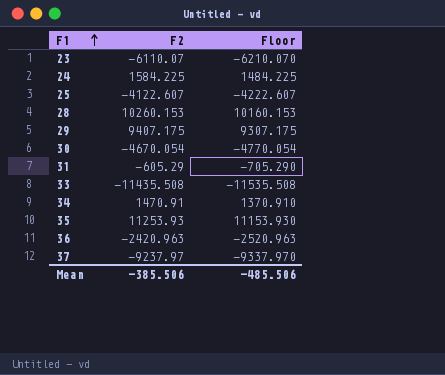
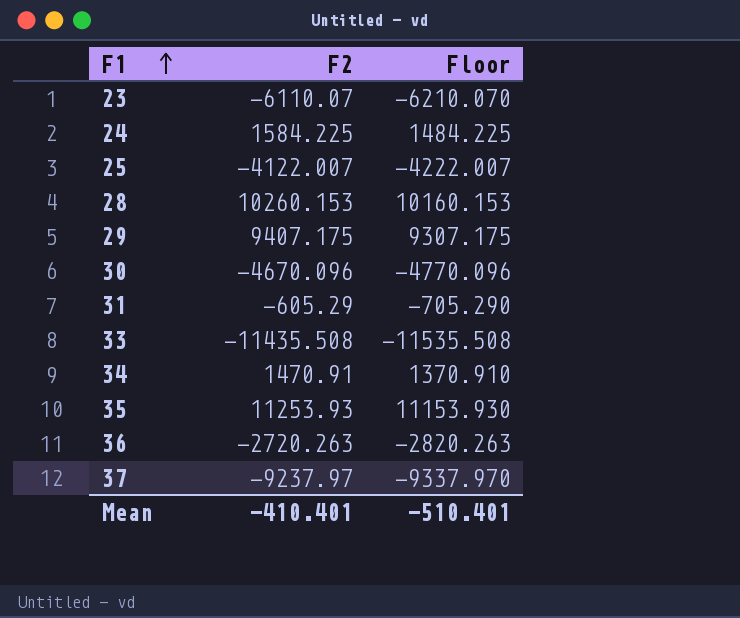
25 | F2: -4122.607 -> -4122.007
25 | Floor: -4222.607 -> -4222.007
30 | F2: -4670.054 -> -4670.096
30 | Floor: -4770.054 -> -4770.096
36 | F2: -2420.963 -> -2720.263
36 | Floor: -2520.963 -> -2820.263
Mean | F2: -385.506 -> -410.401
Mean | Floor: -485.506 -> -510.401

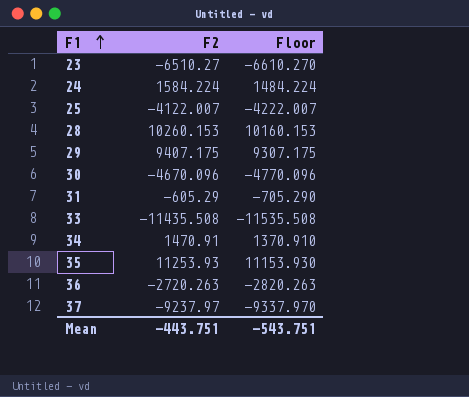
23 | F2: -6110.07 -> -6510.27
23 | Floor: -6210.070 -> -6610.270
24 | F2: 1584.225 -> 1584.224
24 | Floor: 1484.225 -> 1484.224
Mean | F2: -410.401 -> -443.751
Mean | Floor: -510.401 -> -543.751

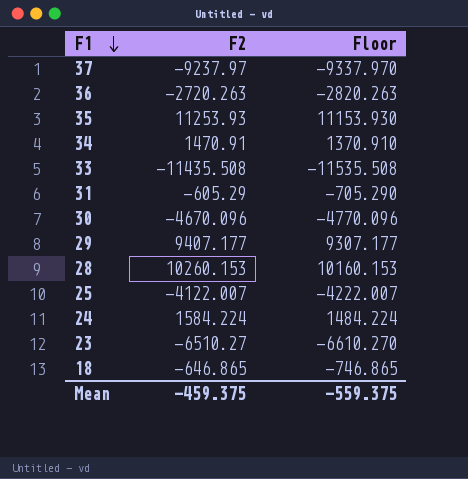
row order: F1 ascending -> F1 descending
29 | F2: 9407.175 -> 9407.177
29 | Floor: 9307.175 -> 9307.177
row 18: none -> -646.865 | -746.865
Mean | F2: -443.751 -> -459.375
Mean | Floor: -543.751 -> -559.375

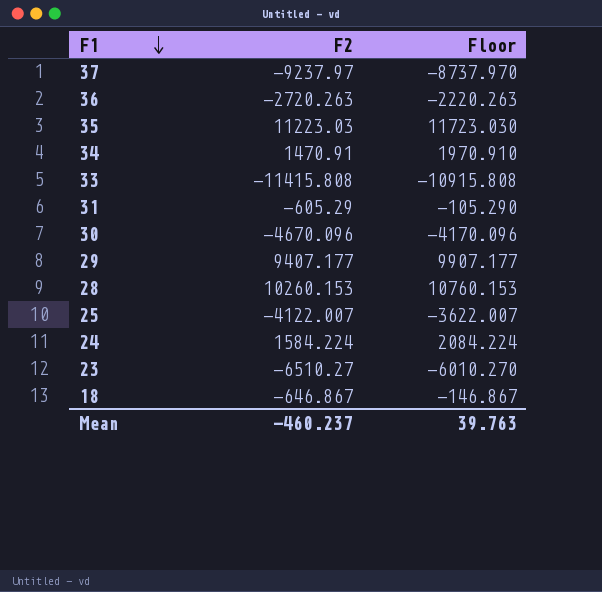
column Floor | formula: [F2] - 100 -> [F2] + 500
35 | F2: 11253.93 -> 11223.03
33 | F2: -11435.508 -> -11415.808
18 | F2: -646.865 -> -646.867
Mean | F2: -459.375 -> -460.237
Mean | Floor: -559.375 -> 39.763

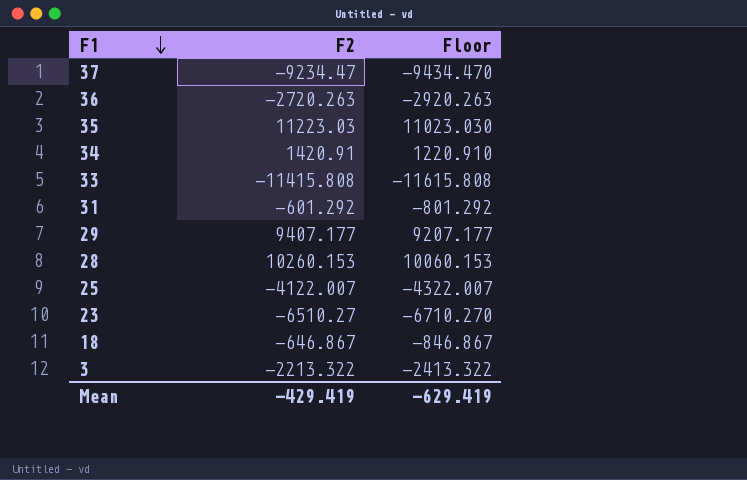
column Floor | formula: [F2] + 500 -> [F2] - 200
row 30: -4670.096 | -4170.096 -> none
row 24: 1584.224 | 2084.224 -> none
37 | F2: -9237.97 -> -9234.47
34 | F2: 1470.91 -> 1420.91
31 | F2: -605.29 -> -601.292
row 3: none -> -2213.322 | -2413.322
Mean | F2: -460.237 -> -429.419
Mean | Floor: 39.763 -> -629.419

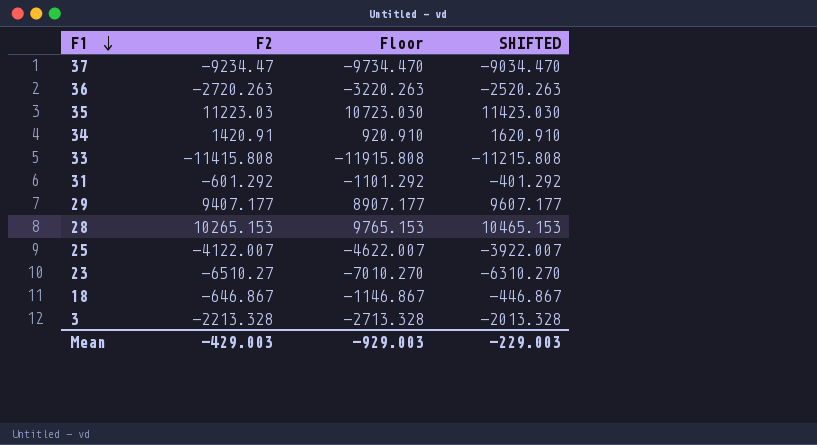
column Floor | formula: [F2] - 200 -> [F2] - 500
column SHIFTED | formula: none -> [F2] + 200
28 | F2: 10260.153 -> 10265.153
3 | F2: -2213.322 -> -2213.328
Mean | F2: -429.419 -> -429.003
Mean | Floor: -629.419 -> -929.003

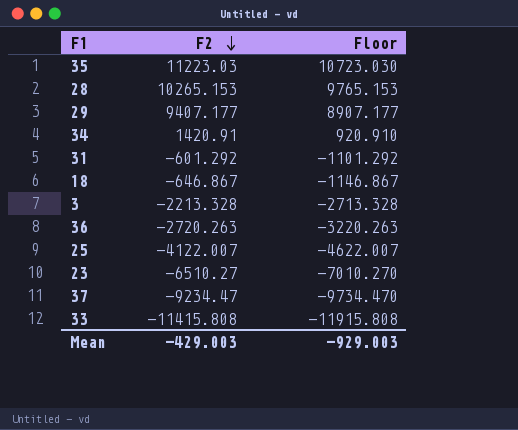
row order: F1 descending -> F2 descending
column SHIFTED | formula: [F2] + 200 -> none

